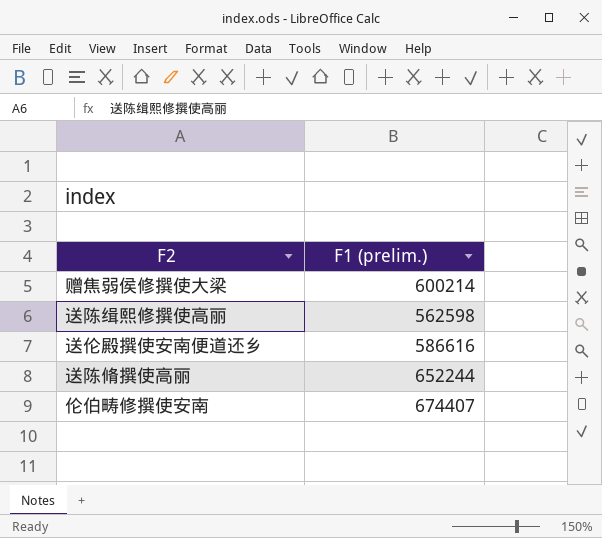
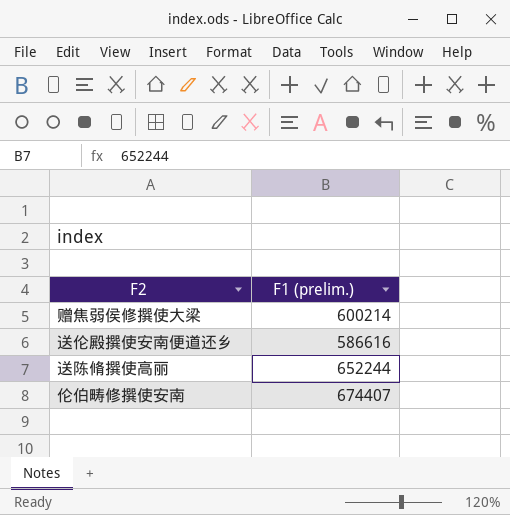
row 送陈缉熙修撰使高丽: 562598 -> none

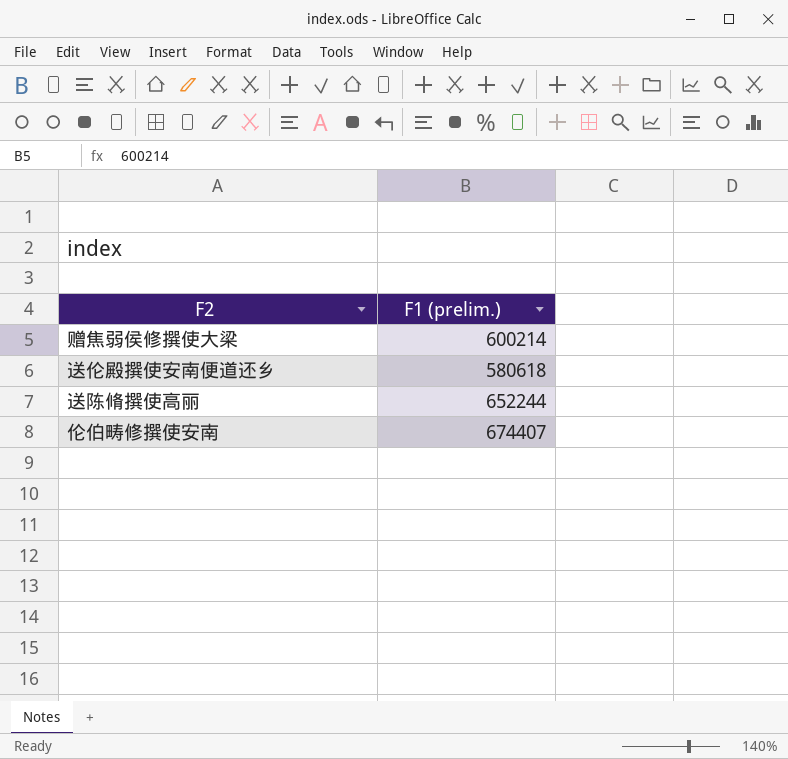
送伦殿撰使安南便道还乡 | F1 (prelim.): 586616 -> 580618

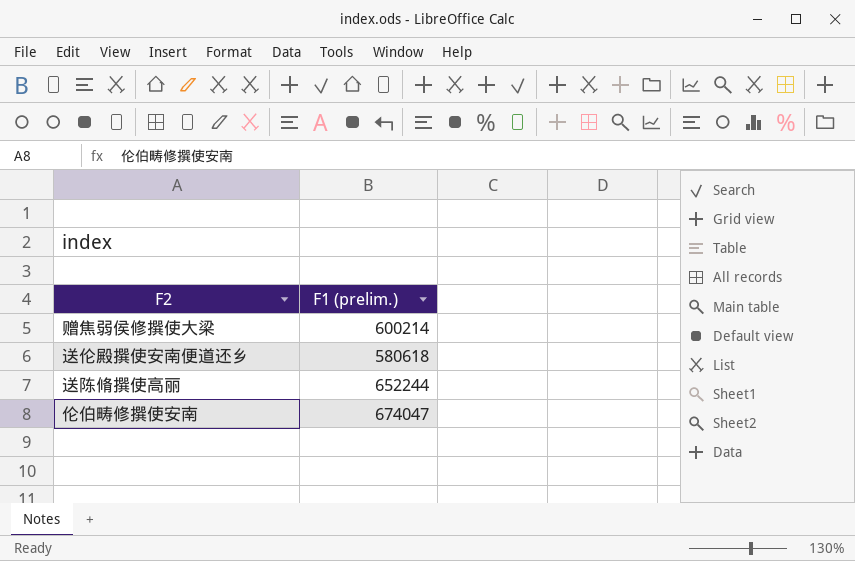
伦伯畴修撰使安南 | F1 (prelim.): 674407 -> 674047

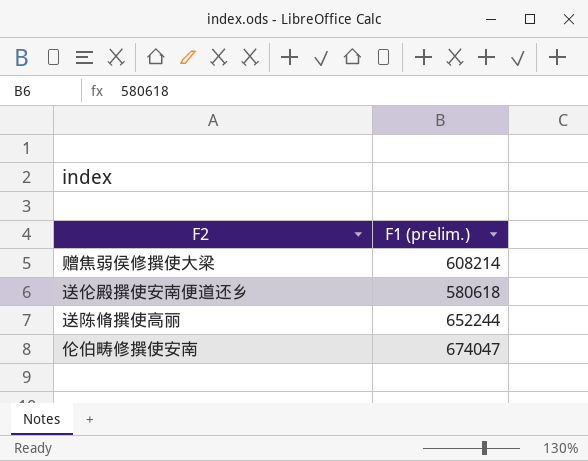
赠焦弱侯修撰使大梁 | F1 (prelim.): 600214 -> 608214

